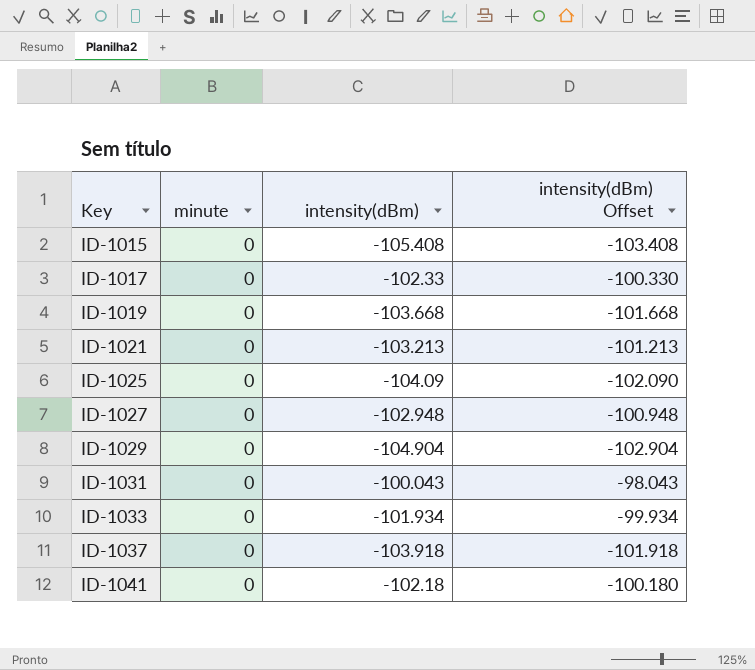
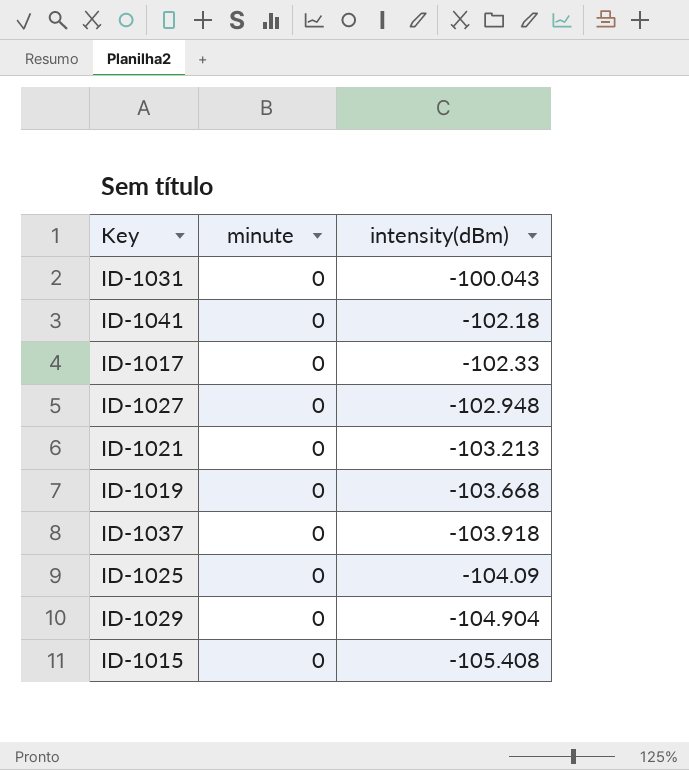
row order: Key ascending -> intensity(dBm) descending
column intensity(dBm) Offset | formula: [intensity(dBm)] + 2 -> none
row ID-1033: 0 | -101.934 | -99.934 -> none

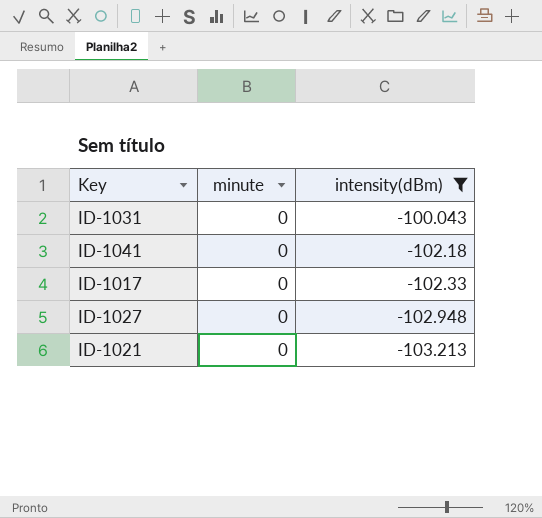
filter: none -> intensity(dBm) >= -103.213

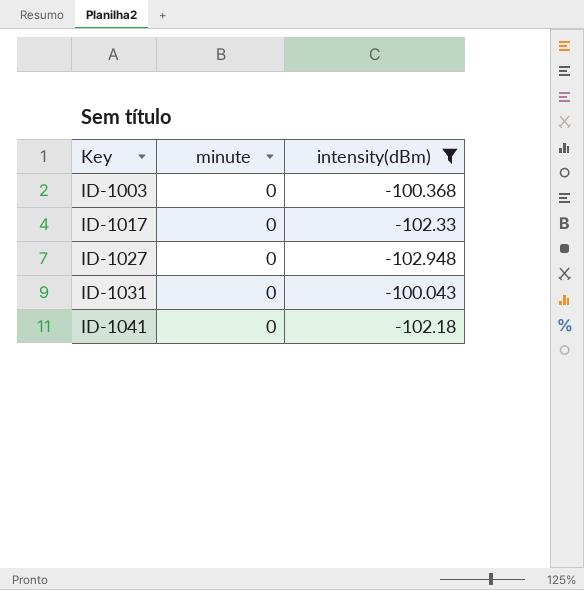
row order: intensity(dBm) descending -> Key ascending
row ID-1021: 0 | -103.213 -> none
row ID-1003: none -> 0 | -100.368

